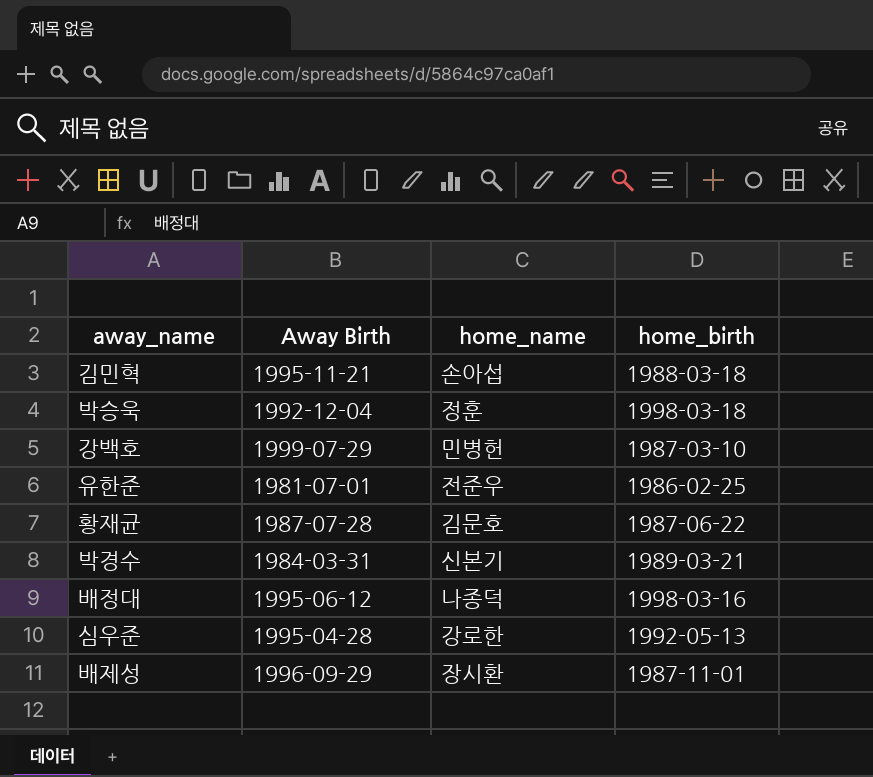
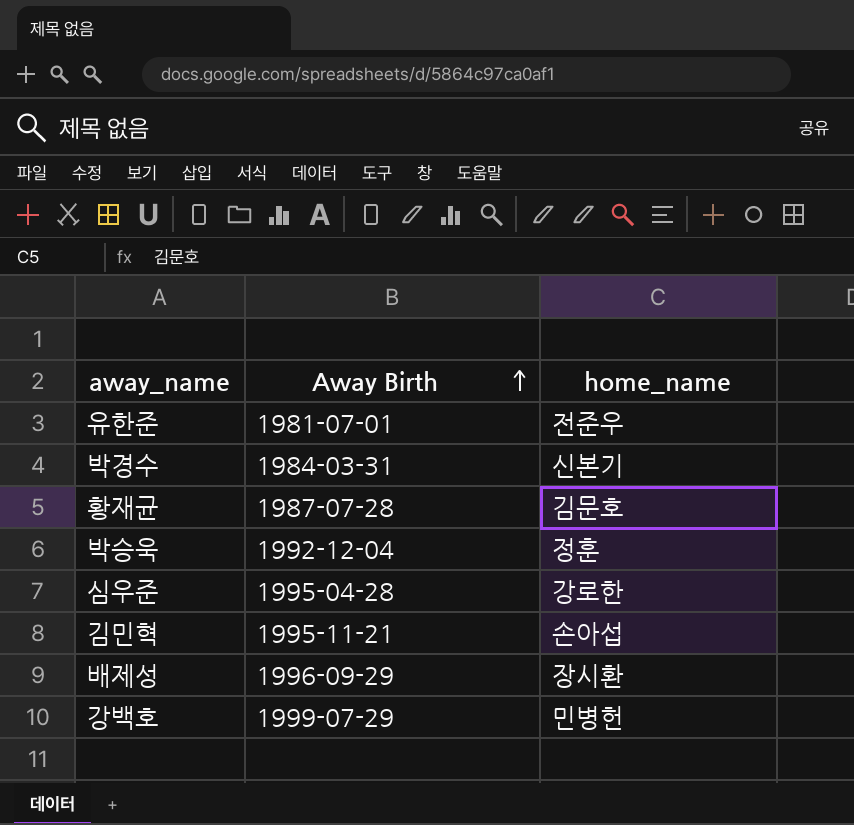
row order: none -> Away Birth ascending
column home_birth | position: 4 -> none
row 배정대: 1995-06-12 | 나종덕 | 1998-03-16 -> none

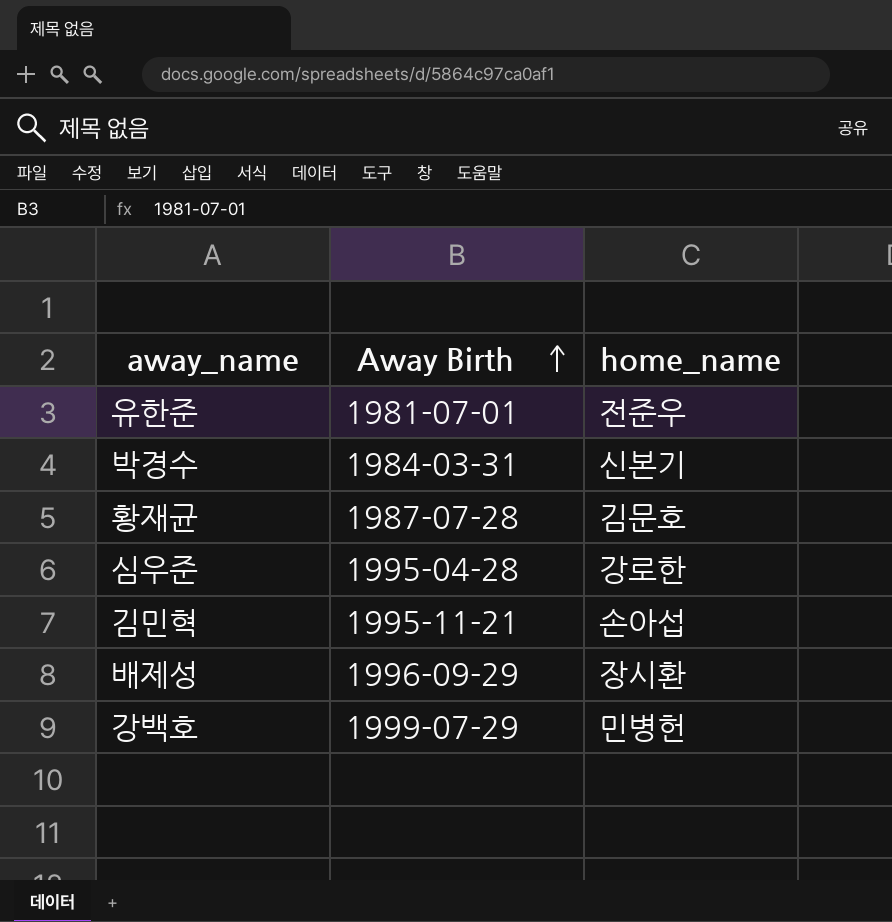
row 박승욱: 1992-12-04 | 정훈 -> none

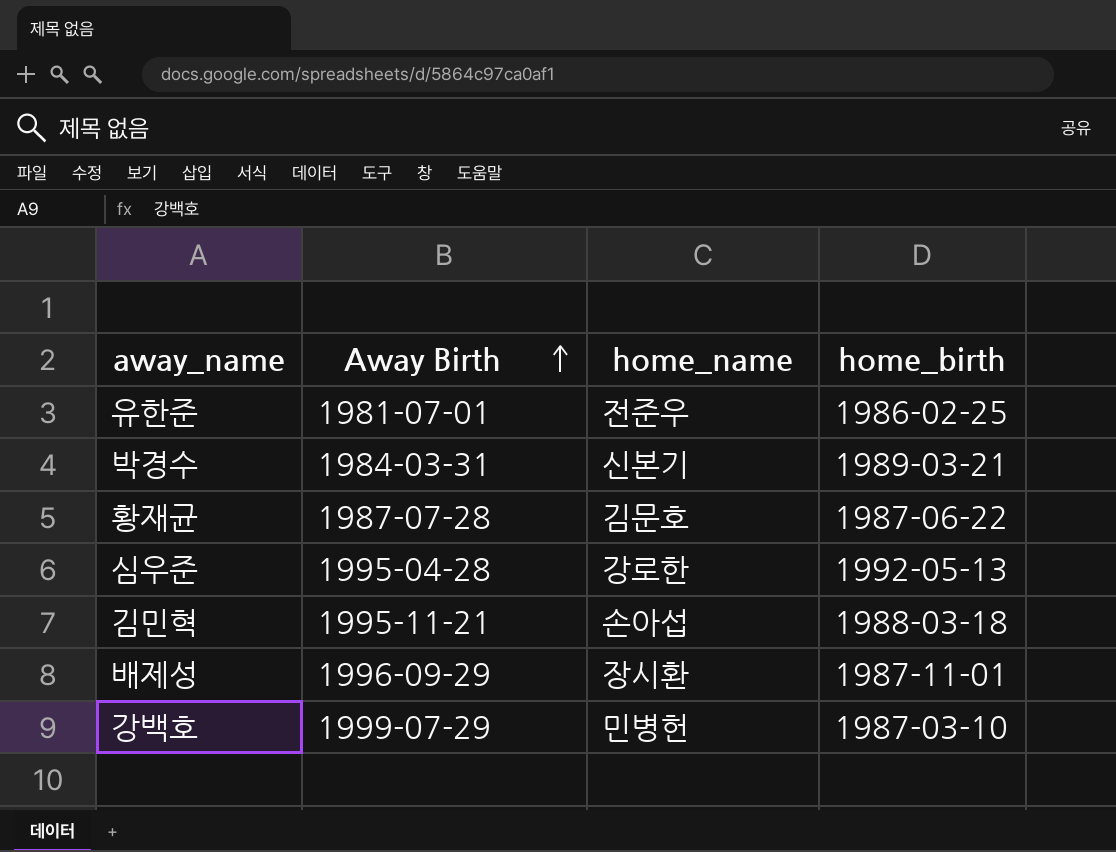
column home_birth | position: none -> 4

